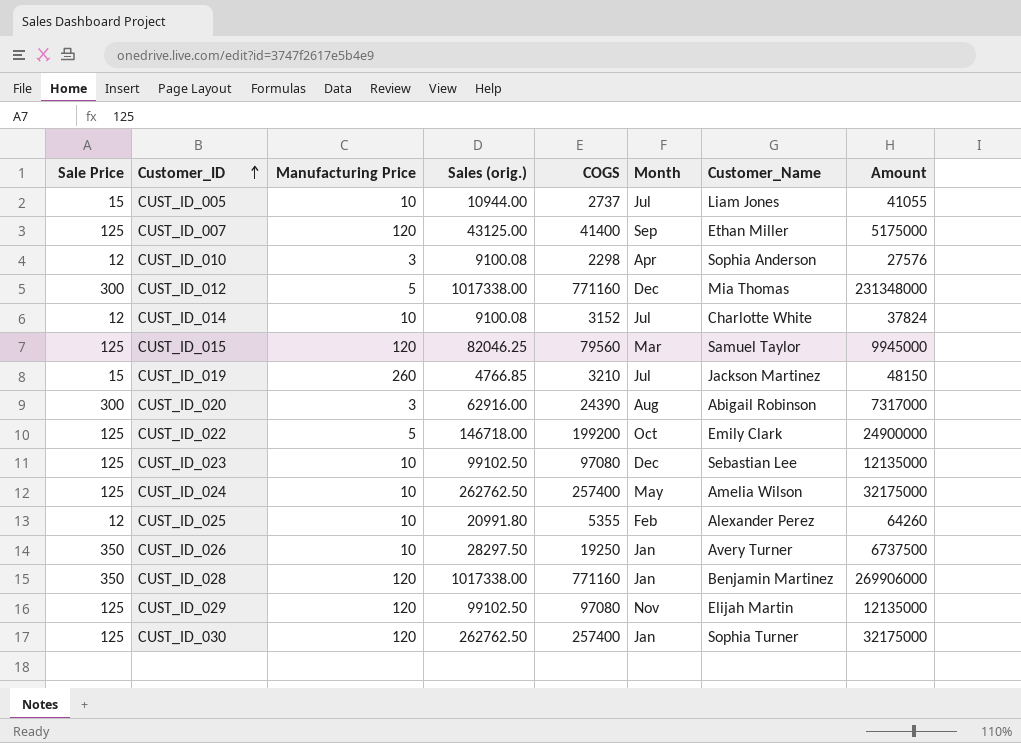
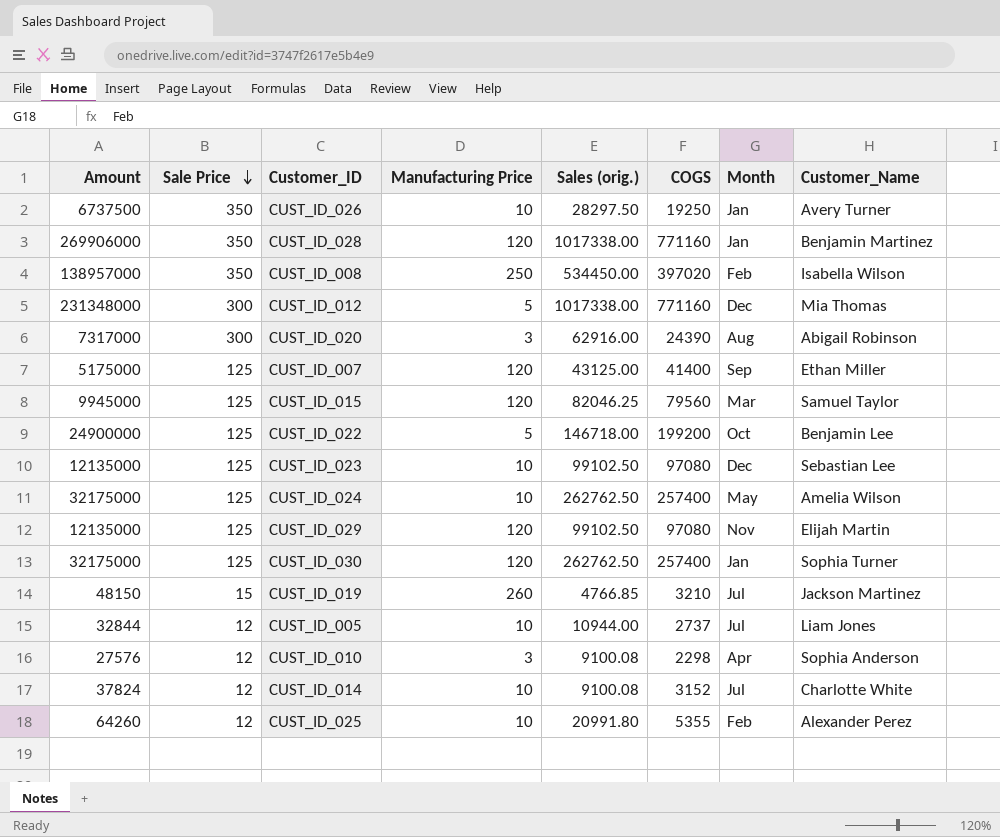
row order: Customer_ID ascending -> Sale Price descending
column Amount | position: 8 -> 1
row CUST_ID_008: none -> 138957000 | 350 | 250 | 534450.00 | 397020 | Feb | Isabella Wilson
CUST_ID_022 | Customer_Name: Emily Clark -> Benjamin Lee
CUST_ID_005 | Amount: 41055 -> 32844
CUST_ID_005 | Sale Price: 15 -> 12

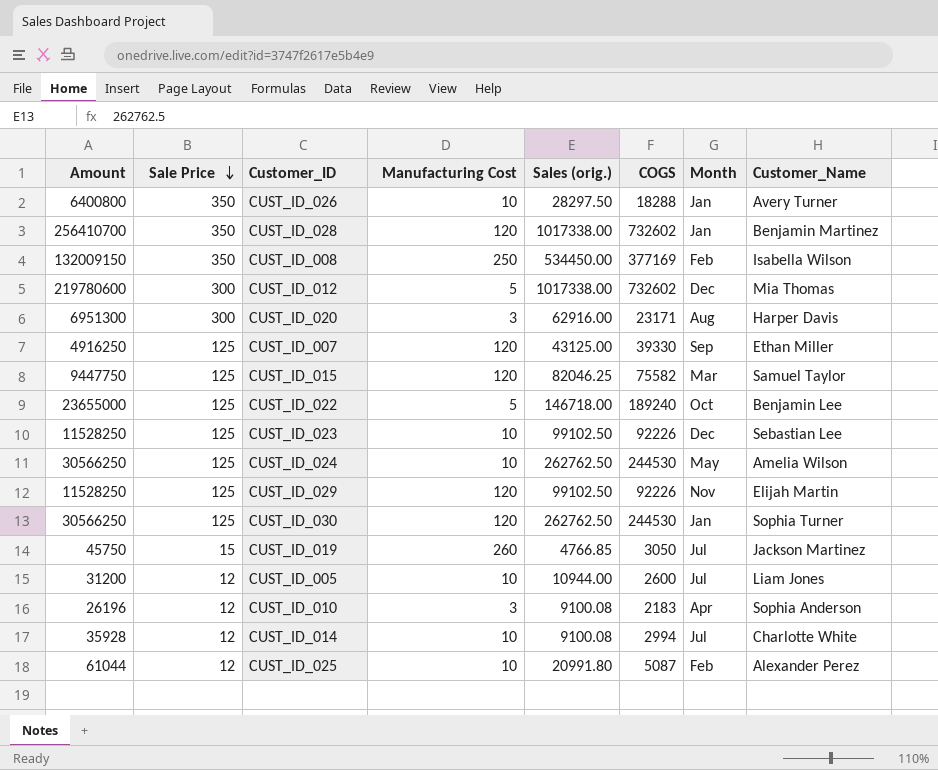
column name: Manufacturing Price -> Manufacturing Cost
CUST_ID_026 | Amount: 6737500 -> 6400800
CUST_ID_026 | COGS: 19250 -> 18288
CUST_ID_028 | Amount: 269906000 -> 256410700
CUST_ID_028 | COGS: 771160 -> 732602
CUST_ID_008 | Amount: 138957000 -> 132009150
CUST_ID_008 | COGS: 397020 -> 377169
CUST_ID_012 | Amount: 231348000 -> 219780600
CUST_ID_012 | COGS: 771160 -> 732602
CUST_ID_020 | Amount: 7317000 -> 6951300
CUST_ID_020 | COGS: 24390 -> 23171
CUST_ID_020 | Customer_Name: Abigail Robinson -> Harper Davis
CUST_ID_007 | Amount: 5175000 -> 4916250
CUST_ID_007 | COGS: 41400 -> 39330
CUST_ID_015 | Amount: 9945000 -> 9447750
CUST_ID_015 | COGS: 79560 -> 75582
CUST_ID_022 | Amount: 24900000 -> 23655000
CUST_ID_022 | COGS: 199200 -> 189240
CUST_ID_023 | Amount: 12135000 -> 11528250
CUST_ID_023 | COGS: 97080 -> 92226
CUST_ID_024 | Amount: 32175000 -> 30566250
CUST_ID_024 | COGS: 257400 -> 244530
CUST_ID_029 | Amount: 12135000 -> 11528250
CUST_ID_029 | COGS: 97080 -> 92226
CUST_ID_030 | Amount: 32175000 -> 30566250
CUST_ID_030 | COGS: 257400 -> 244530
CUST_ID_019 | Amount: 48150 -> 45750
CUST_ID_019 | COGS: 3210 -> 3050
CUST_ID_005 | Amount: 32844 -> 31200
CUST_ID_005 | COGS: 2737 -> 2600
CUST_ID_010 | Amount: 27576 -> 26196
CUST_ID_010 | COGS: 2298 -> 2183
CUST_ID_014 | Amount: 37824 -> 35928
CUST_ID_014 | COGS: 3152 -> 2994
CUST_ID_025 | Amount: 64260 -> 61044
CUST_ID_025 | COGS: 5355 -> 5087

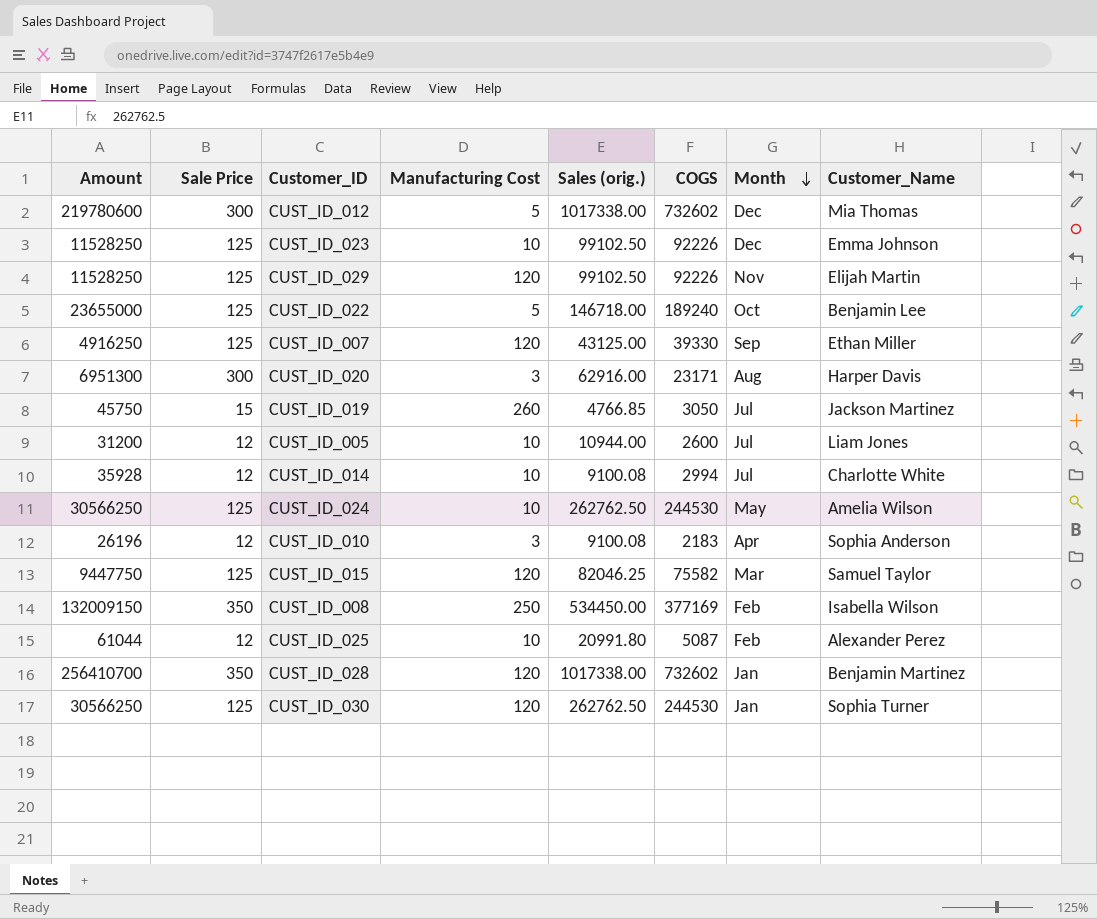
row order: Sale Price descending -> Month descending
row CUST_ID_026: 6400800 | 350 | 10 | 28297.50 | 18288 | Jan | Avery Turner -> none
CUST_ID_023 | Customer_Name: Sebastian Lee -> Emma Johnson

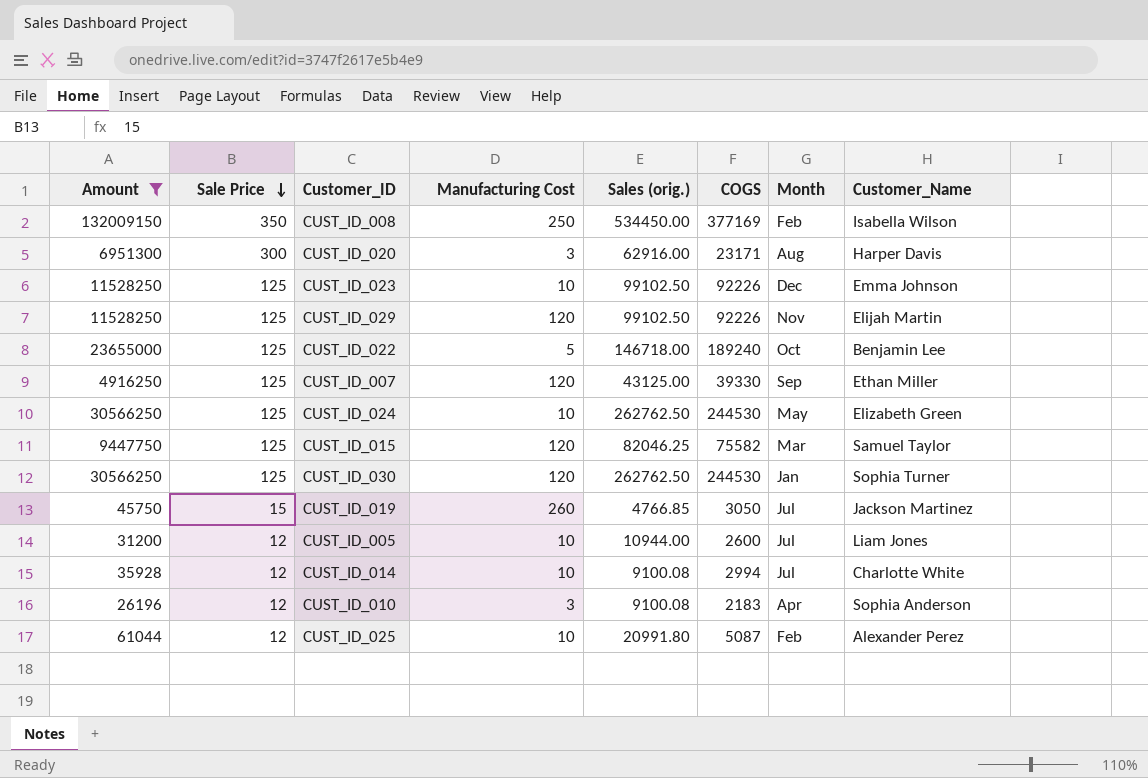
filter: none -> Amount <= 132009150
row order: Month descending -> Sale Price descending
CUST_ID_024 | Customer_Name: Amelia Wilson -> Elizabeth Green

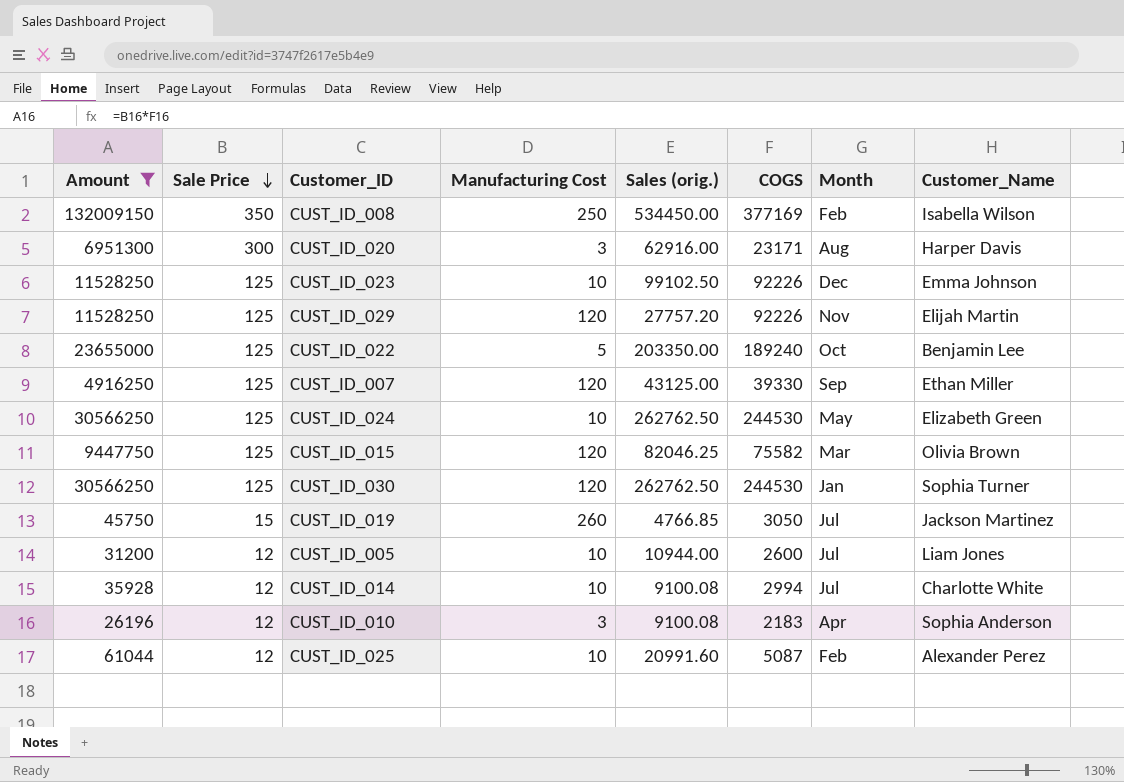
CUST_ID_029 | Sales (orig.): 99102.50 -> 27757.20
CUST_ID_022 | Sales (orig.): 146718.00 -> 203350.00
CUST_ID_015 | Customer_Name: Samuel Taylor -> Olivia Brown
CUST_ID_025 | Sales (orig.): 20991.80 -> 20991.60

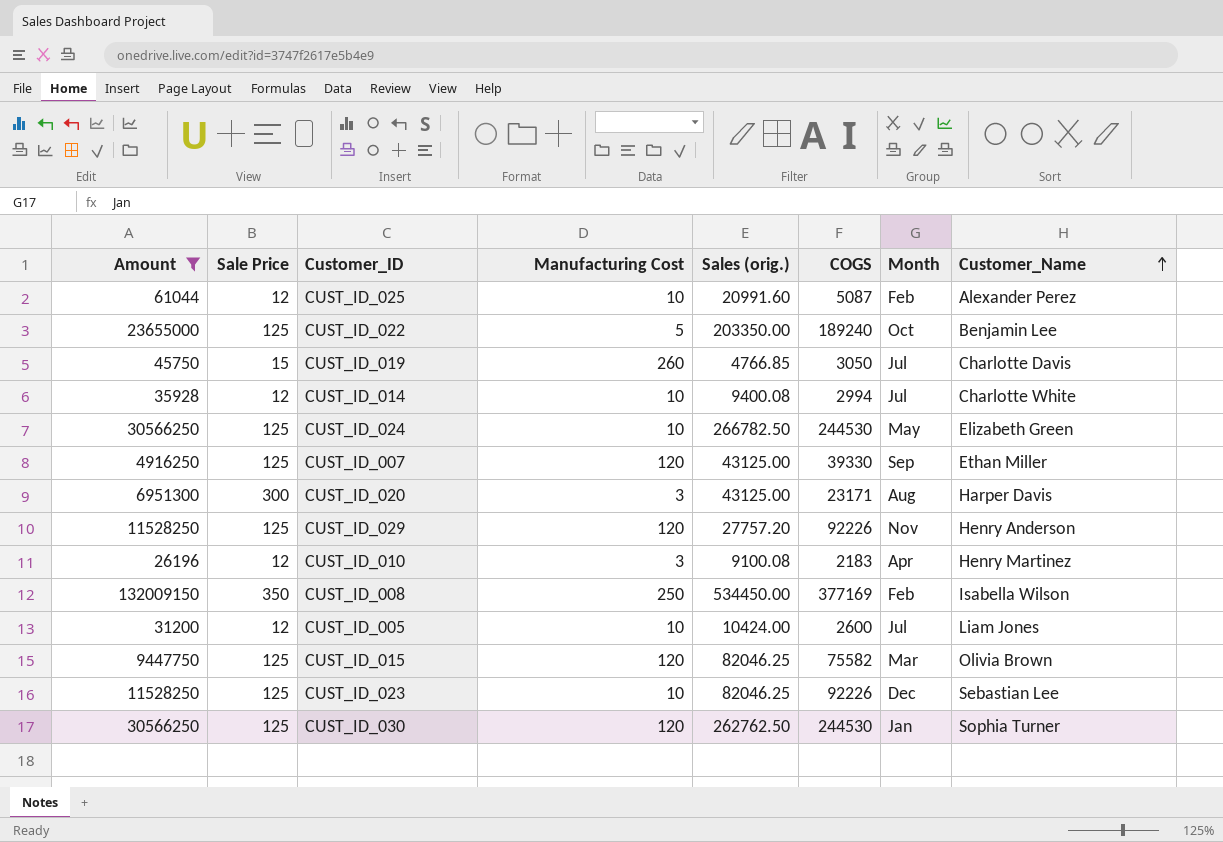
row order: Sale Price descending -> Customer_Name ascending
CUST_ID_019 | Customer_Name: Jackson Martinez -> Charlotte Davis
CUST_ID_014 | Sales (orig.): 9100.08 -> 9400.08
CUST_ID_024 | Sales (orig.): 262762.50 -> 266782.50
CUST_ID_020 | Sales (orig.): 62916.00 -> 43125.00
CUST_ID_029 | Customer_Name: Elijah Martin -> Henry Anderson
CUST_ID_010 | Customer_Name: Sophia Anderson -> Henry Martinez
CUST_ID_005 | Sales (orig.): 10944.00 -> 10424.00
CUST_ID_023 | Sales (orig.): 99102.50 -> 82046.25
CUST_ID_023 | Customer_Name: Emma Johnson -> Sebastian Lee

